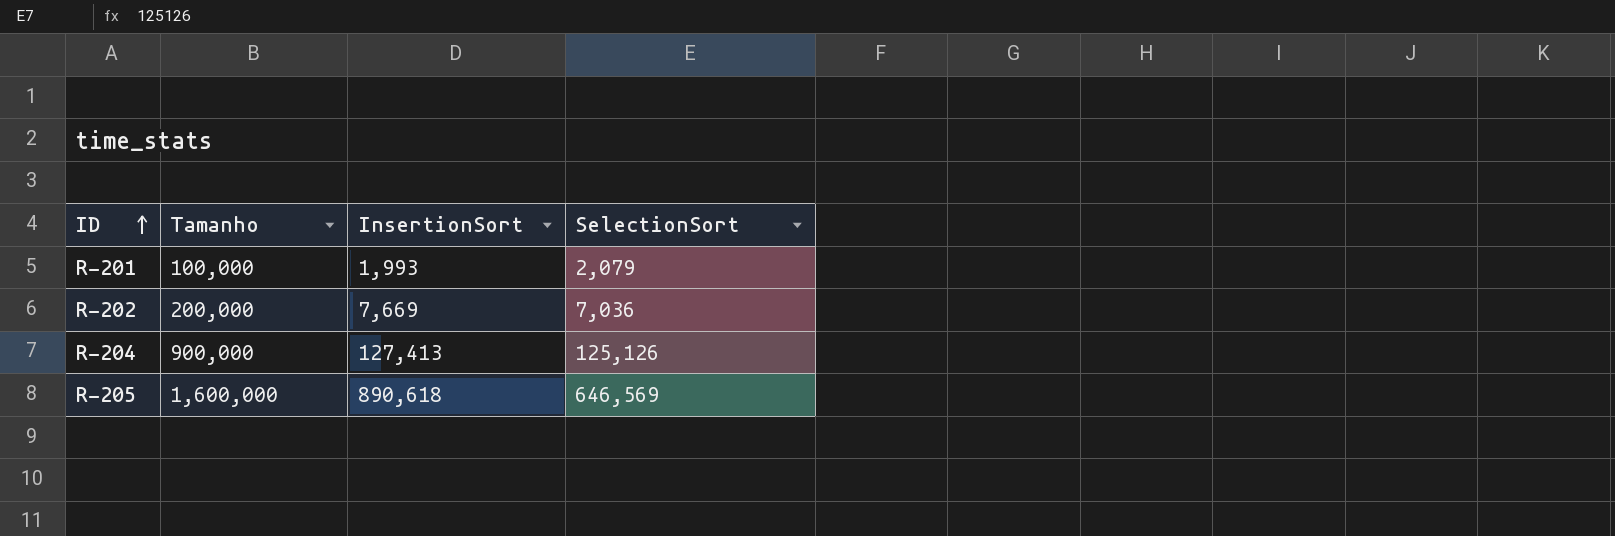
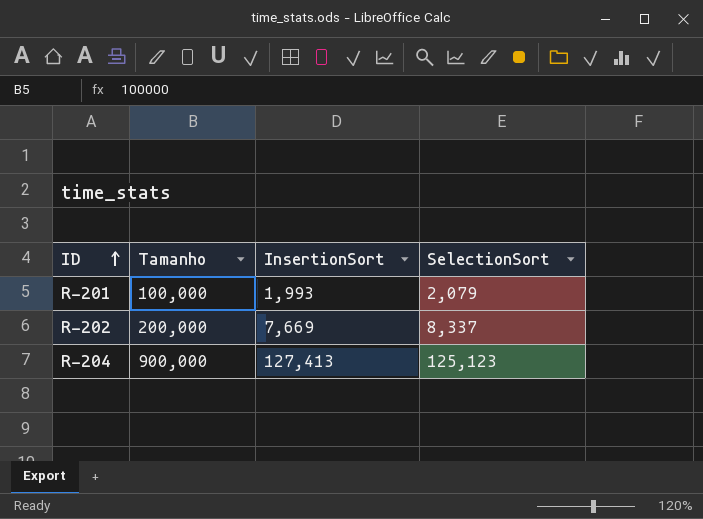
row R-205: 1,600,000 | 890,618 | 646,569 -> none
R-202 | SelectionSort: 7,036 -> 8,337
R-204 | SelectionSort: 125,126 -> 125,123

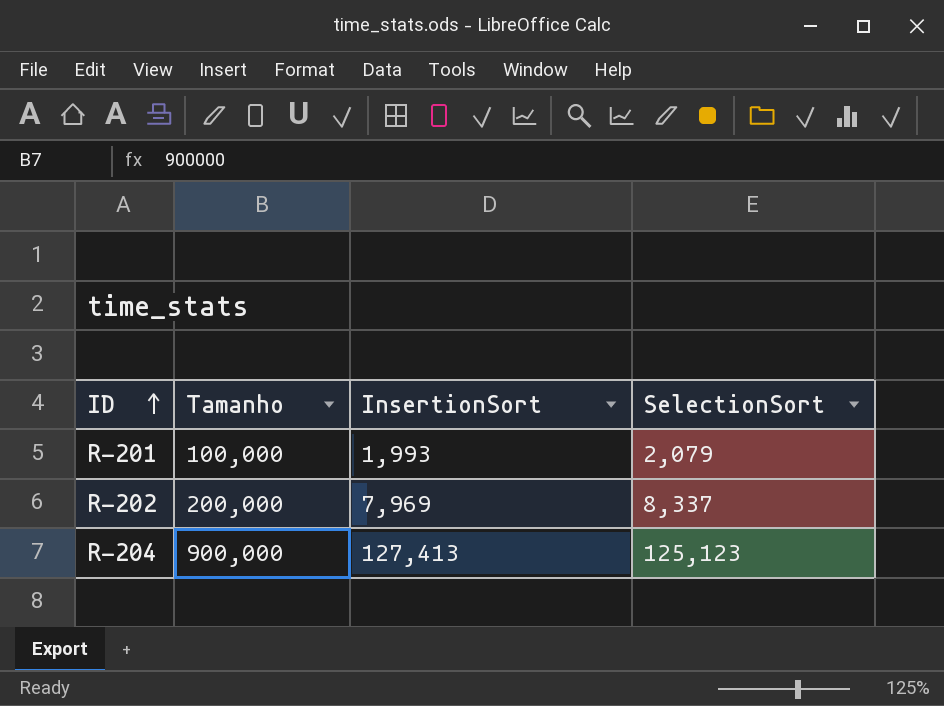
R-202 | InsertionSort: 7,669 -> 7,969

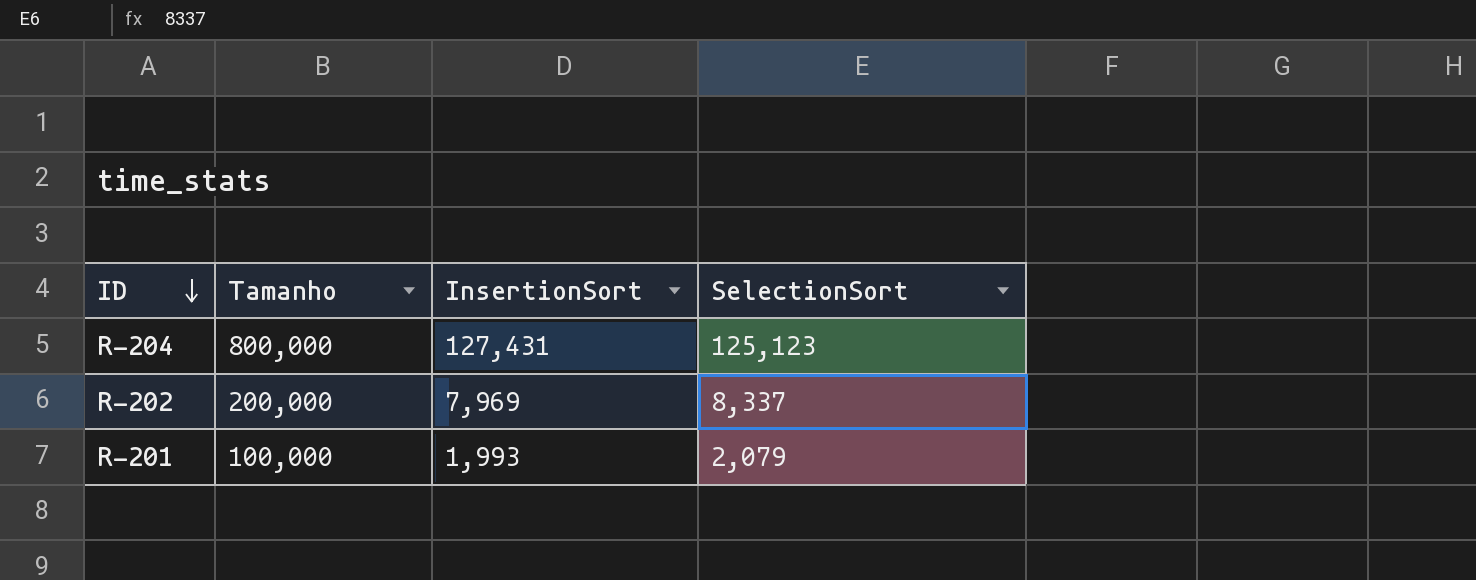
row order: ID ascending -> ID descending
R-204 | Tamanho: 900,000 -> 800,000
R-204 | InsertionSort: 127,413 -> 127,431

